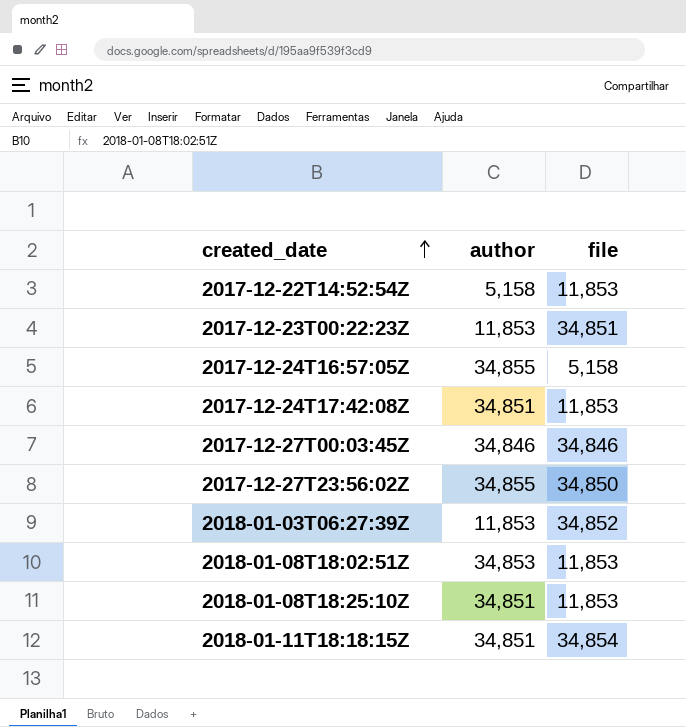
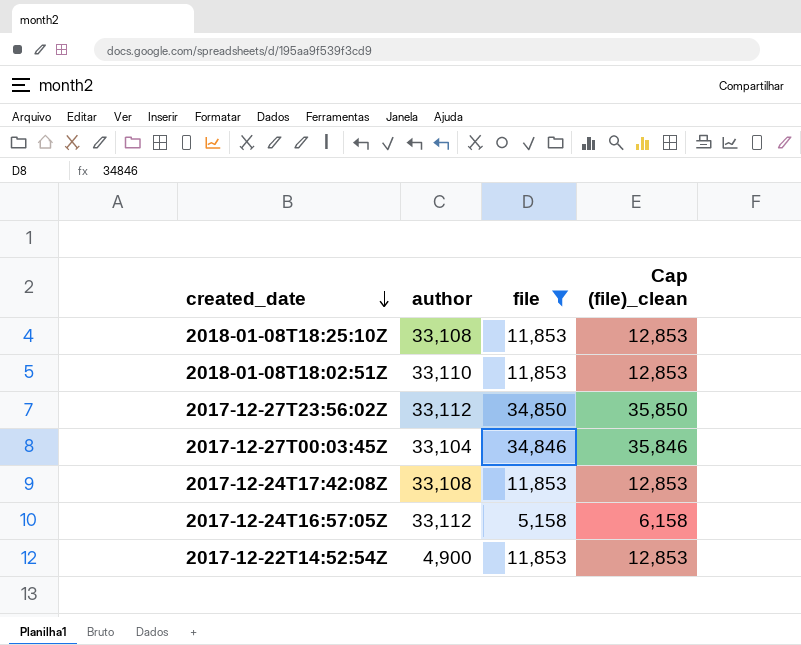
filter: none -> file <= 34,850
row order: created_date ascending -> created_date descending
column Cap (file)_clean | formula: none -> [file] + 1000
2018-01-08T18:25:10Z | author: 34,851 -> 33,108
2018-01-08T18:02:51Z | author: 34,853 -> 33,110
2017-12-27T23:56:02Z | author: 34,855 -> 33,112
2017-12-27T00:03:45Z | author: 34,846 -> 33,104
2017-12-24T17:42:08Z | author: 34,851 -> 33,108
2017-12-24T16:57:05Z | author: 34,855 -> 33,112
2017-12-22T14:52:54Z | author: 5,158 -> 4,900

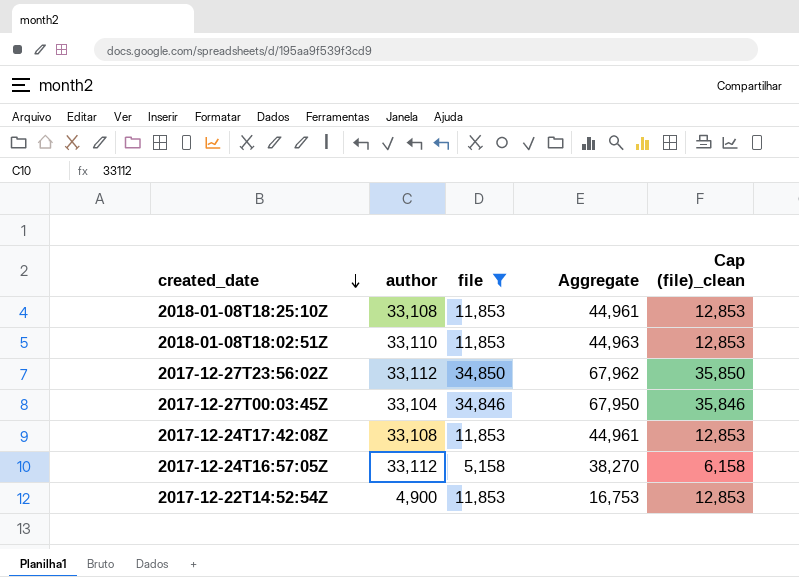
column Aggregate | formula: none -> [author] + [file]

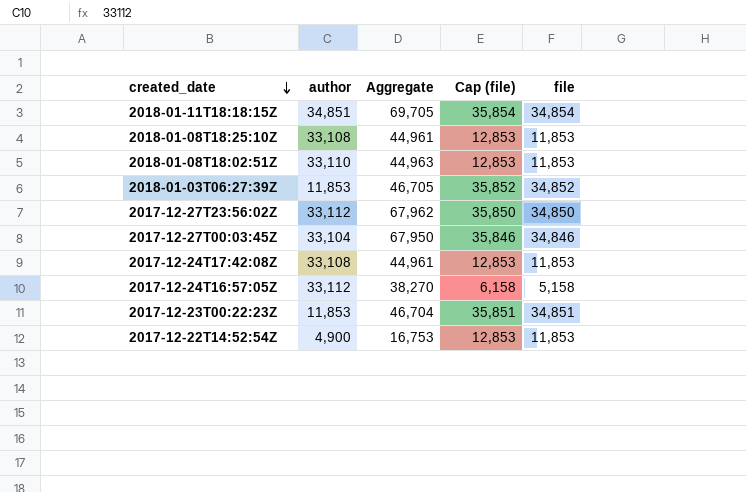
filter: file <= 34,850 -> none
column name: Cap (file)_clean -> Cap (file)
column file | position: 3 -> 5

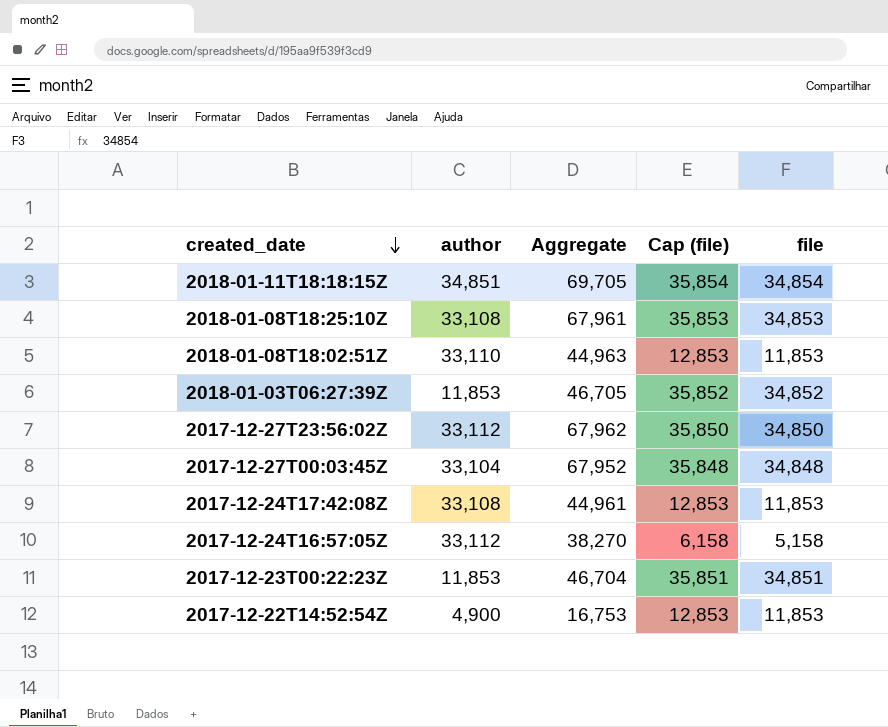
2018-01-08T18:25:10Z | Aggregate: 44,961 -> 67,961
2018-01-08T18:25:10Z | Cap (file): 12,853 -> 35,853
2018-01-08T18:25:10Z | file: 11,853 -> 34,853
2017-12-27T00:03:45Z | Aggregate: 67,950 -> 67,952
2017-12-27T00:03:45Z | Cap (file): 35,846 -> 35,848
2017-12-27T00:03:45Z | file: 34,846 -> 34,848

